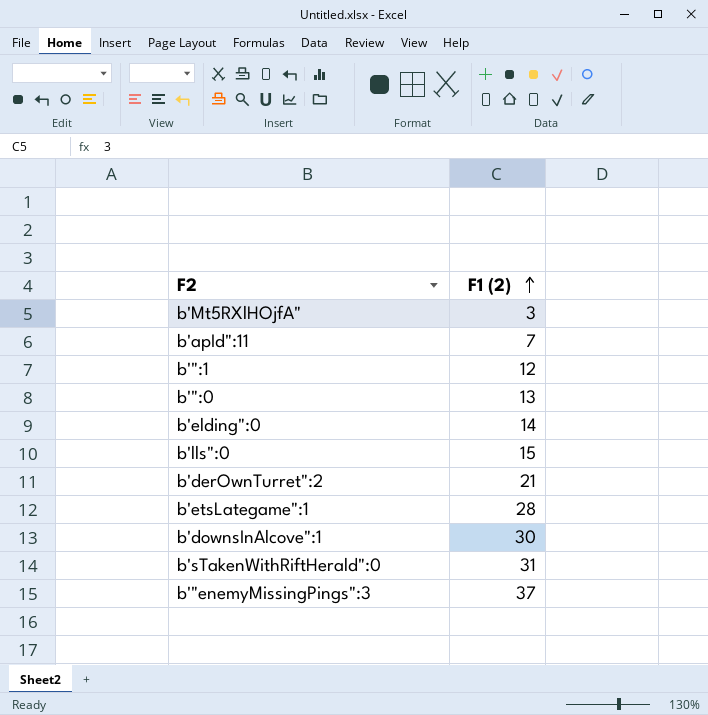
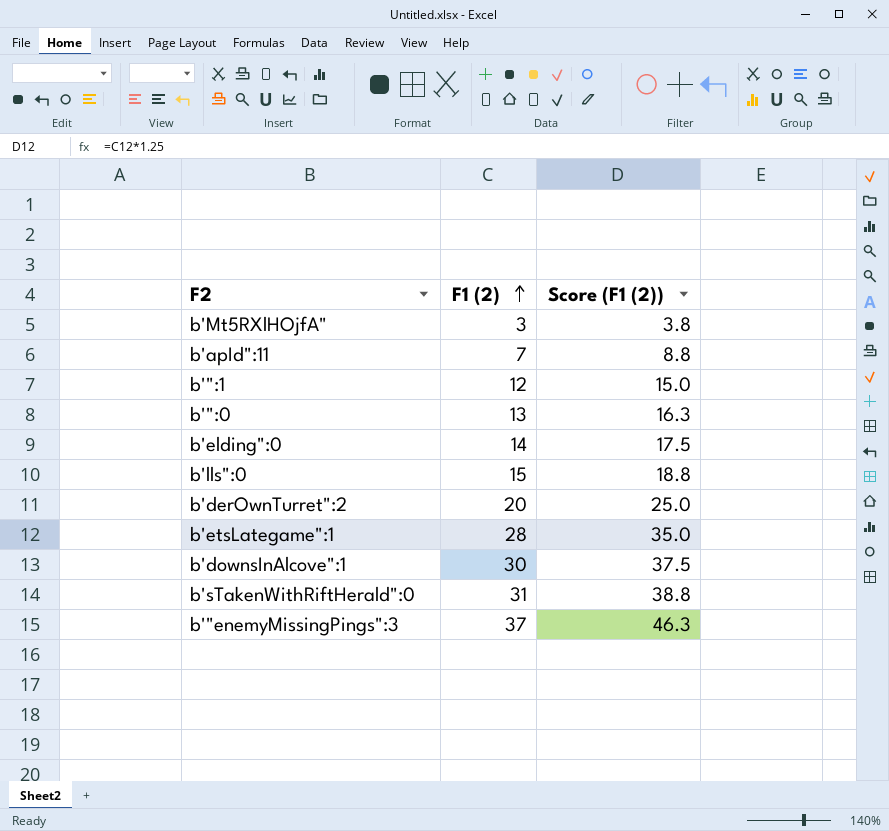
column Score (F1 (2)) | formula: none -> [F1 (2)] * 1.25
b'derOwnTurret":2 | F1 (2): 21 -> 20

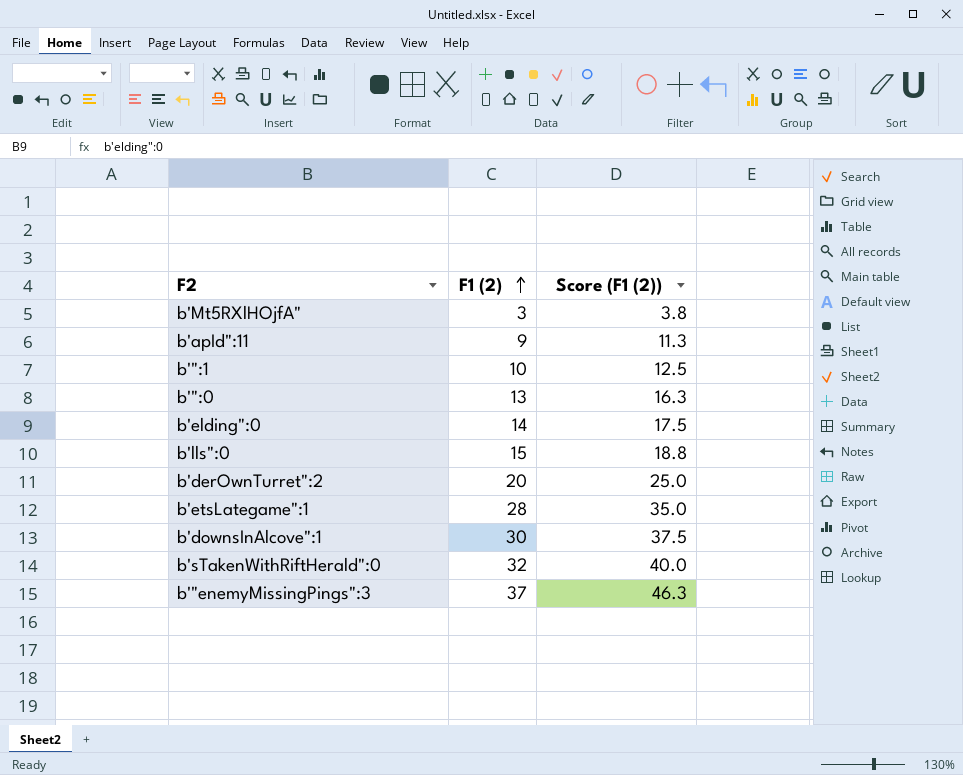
b'apId":11 | F1 (2): 7 -> 9
b'apId":11 | Score (F1 (2)): 8.8 -> 11.3
b'":1 | F1 (2): 12 -> 10
b'":1 | Score (F1 (2)): 15.0 -> 12.5
b'sTakenWithRiftHerald":0 | F1 (2): 31 -> 32
b'sTakenWithRiftHerald":0 | Score (F1 (2)): 38.8 -> 40.0

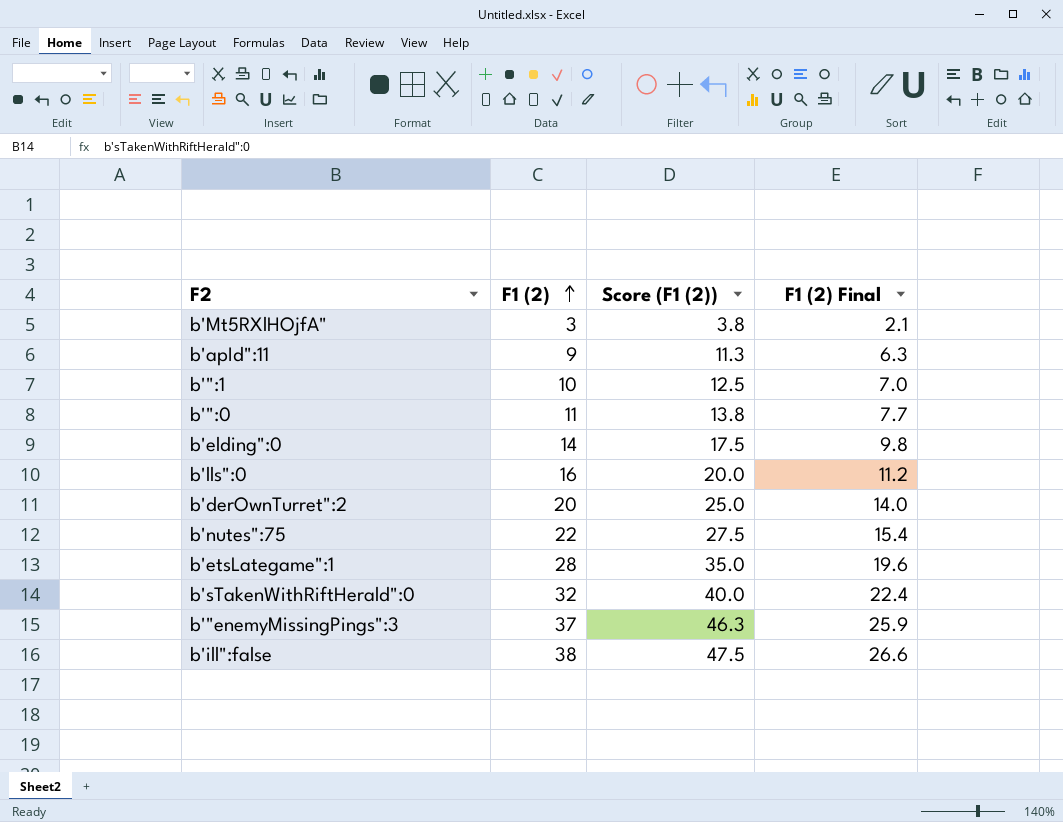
column F1 (2) Final | formula: none -> [F1 (2)] * 0.7
row b'downsInAlcove":1: 30 | 37.5 -> none
b'":0 | F1 (2): 13 -> 11
b'":0 | Score (F1 (2)): 16.3 -> 13.8
b'lls":0 | F1 (2): 15 -> 16
b'lls":0 | Score (F1 (2)): 18.8 -> 20.0
row b'nutes":75: none -> 22 | 27.5 | 15.4
row b'ill":false: none -> 38 | 47.5 | 26.6

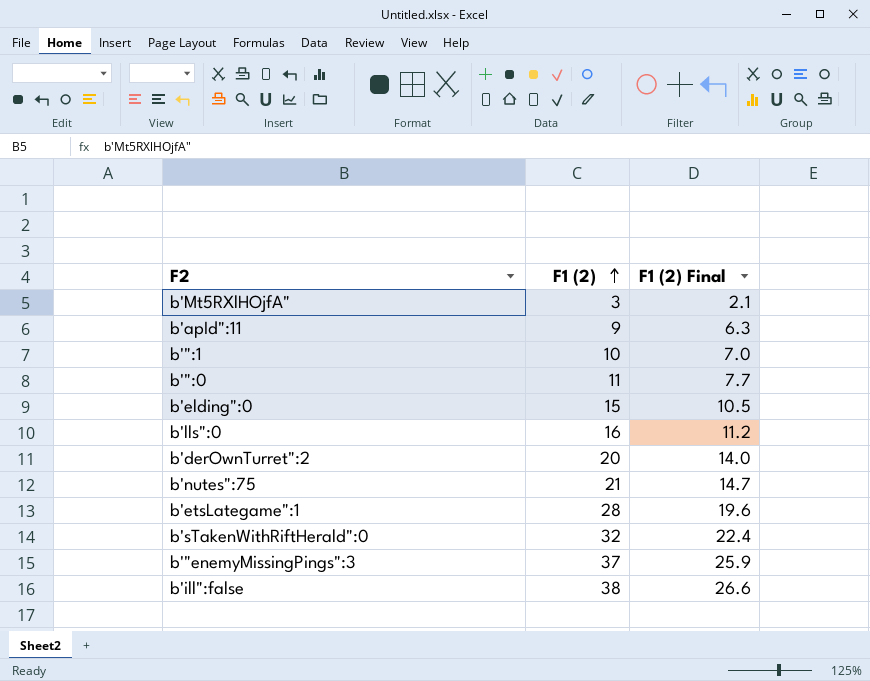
column Score (F1 (2)) | formula: [F1 (2)] * 1.25 -> none
b'elding":0 | F1 (2): 14 -> 15
b'elding":0 | F1 (2) Final: 9.8 -> 10.5
b'nutes":75 | F1 (2): 22 -> 21
b'nutes":75 | F1 (2) Final: 15.4 -> 14.7

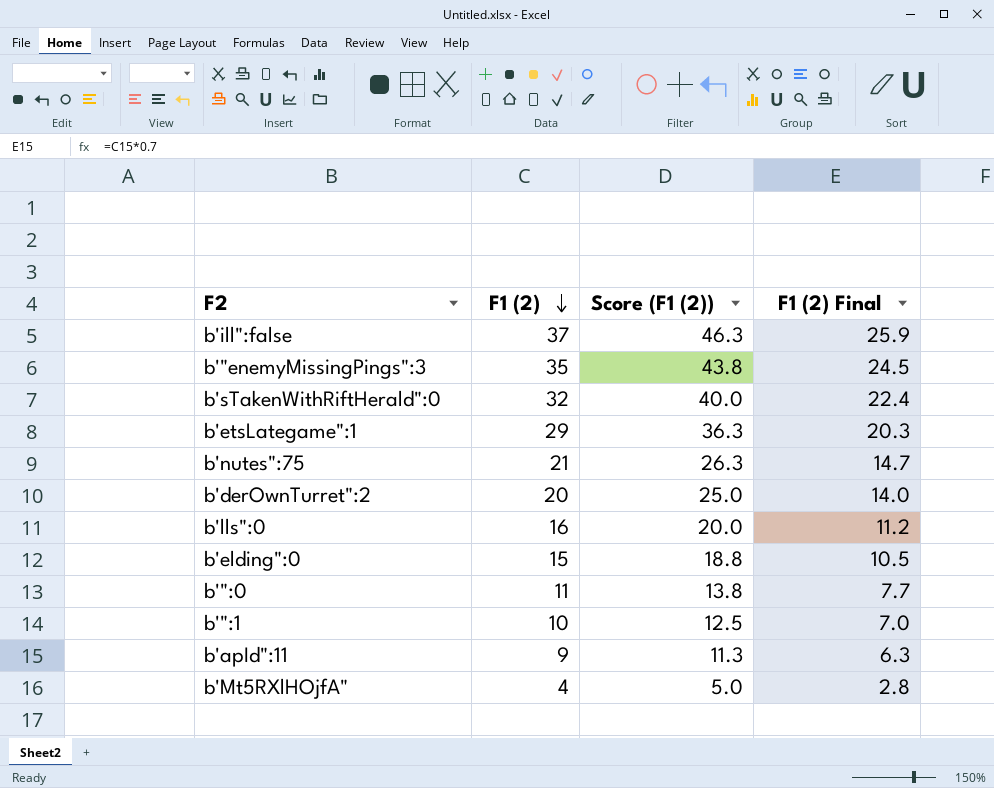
row order: F1 (2) ascending -> F1 (2) descending
column Score (F1 (2)) | formula: none -> [F1 (2)] * 1.25
b'ill":false | F1 (2): 38 -> 37
b'ill":false | F1 (2) Final: 26.6 -> 25.9
b'"enemyMissingPings":3 | F1 (2): 37 -> 35
b'"enemyMissingPings":3 | F1 (2) Final: 25.9 -> 24.5
b'etsLategame":1 | F1 (2): 28 -> 29
b'etsLategame":1 | F1 (2) Final: 19.6 -> 20.3
b'Mt5RXlHOjfA" | F1 (2): 3 -> 4
b'Mt5RXlHOjfA" | F1 (2) Final: 2.1 -> 2.8

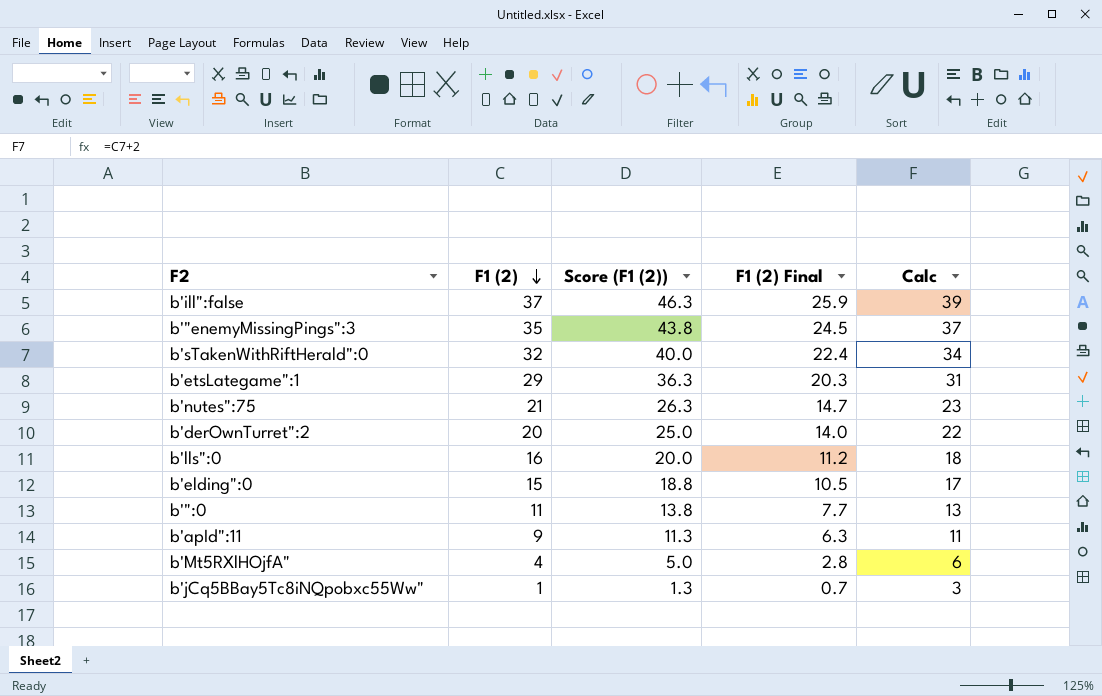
column Calc | formula: none -> [F1 (2)] + 2
row b'":1: 10 | 12.5 | 7.0 -> none
row b'jCq5BBay5Tc8iNQpobxc55Ww": none -> 1 | 1.3 | 0.7 | 3

